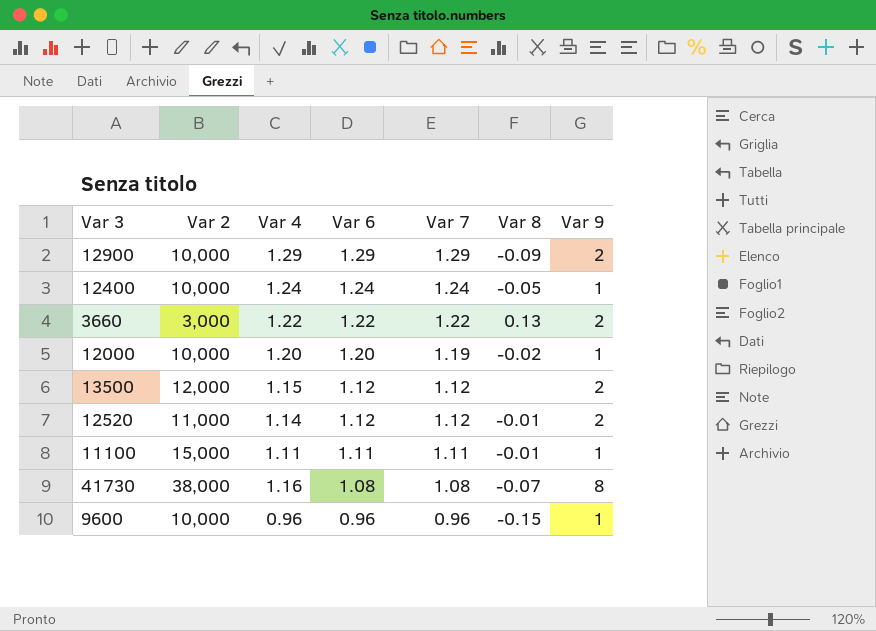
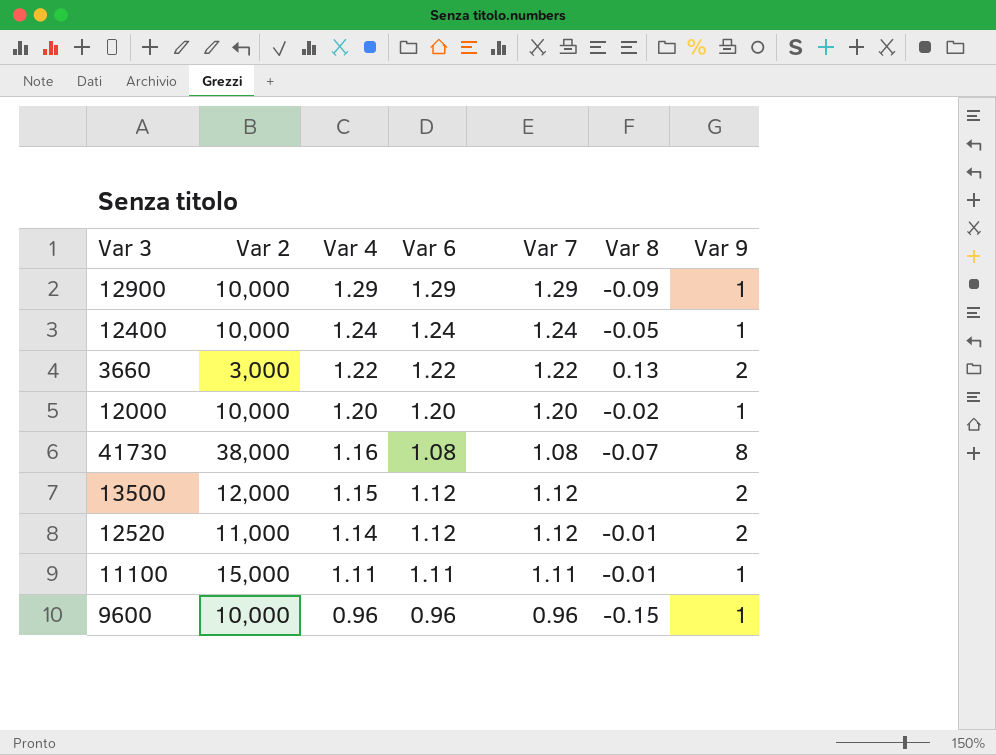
row order: Var 6 descending -> Var 4 descending
12900 | Var 9: 2 -> 1
12000 | Var 7: 1.19 -> 1.20

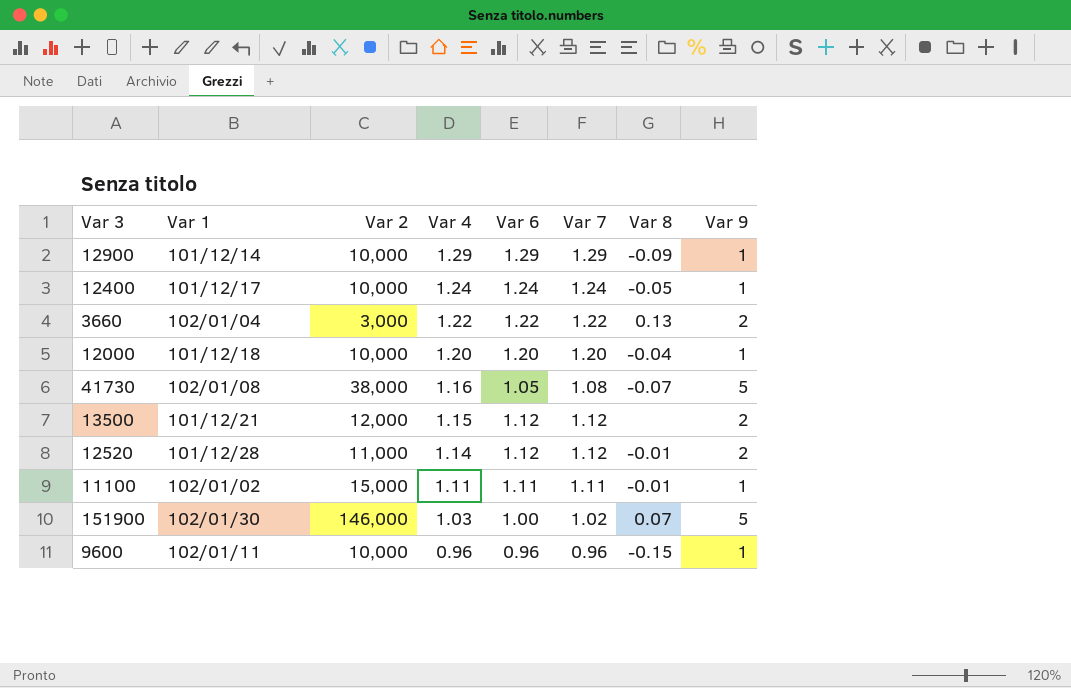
column Var 1 | position: none -> 2
12000 | Var 8: -0.02 -> -0.04
41730 | Var 6: 1.08 -> 1.05
41730 | Var 9: 8 -> 5
row 151900: none -> 102/01/30 | 146,000 | 1.03 | 1.00 | 1.02 | 0.07 | 5

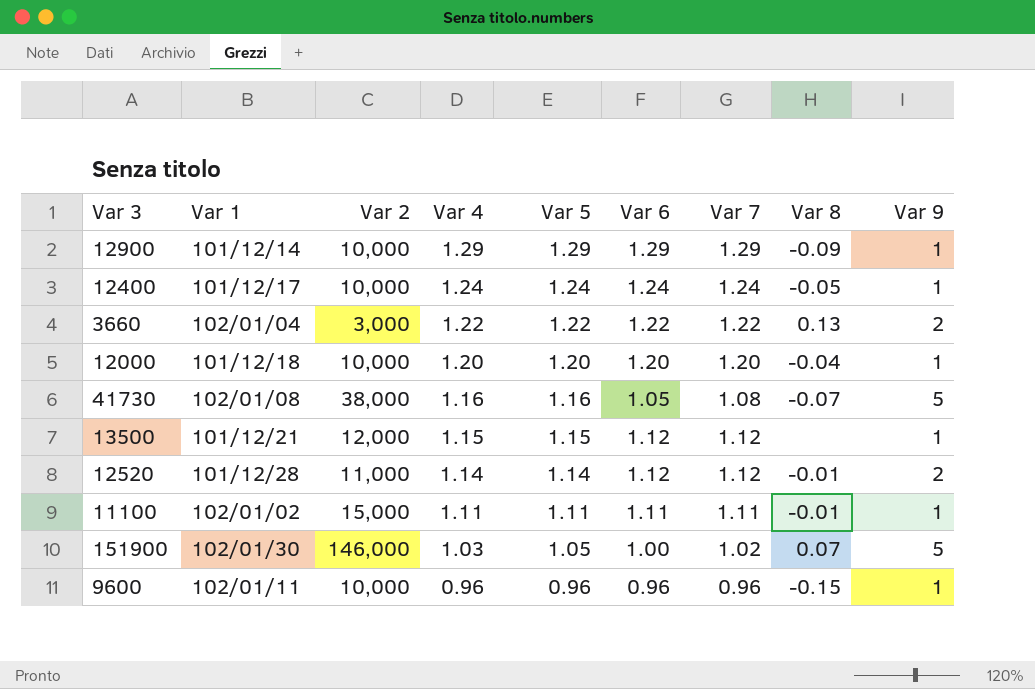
column Var 5 | position: none -> 5
13500 | Var 9: 2 -> 1

